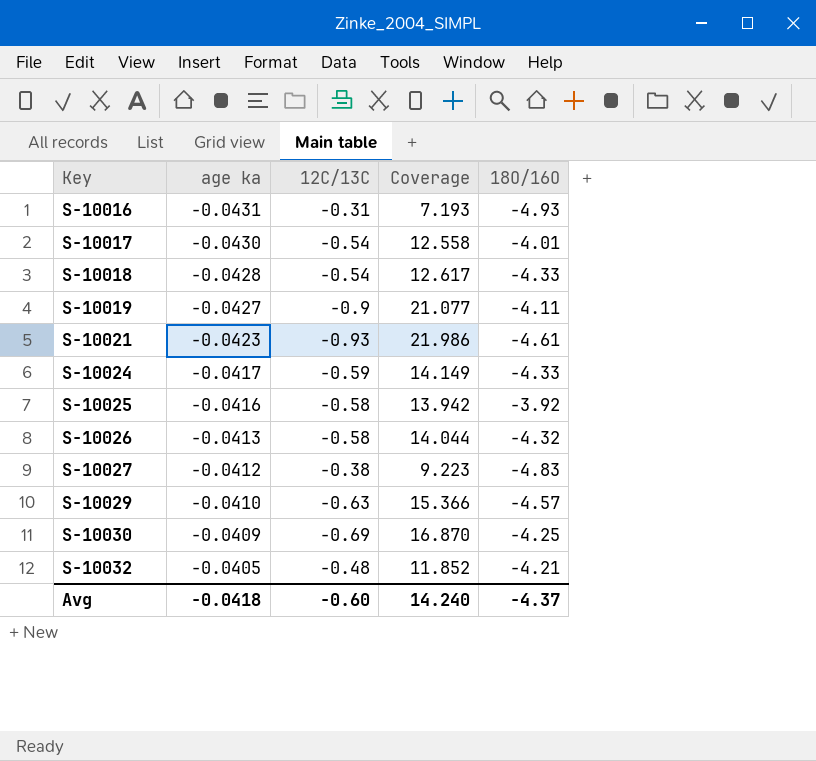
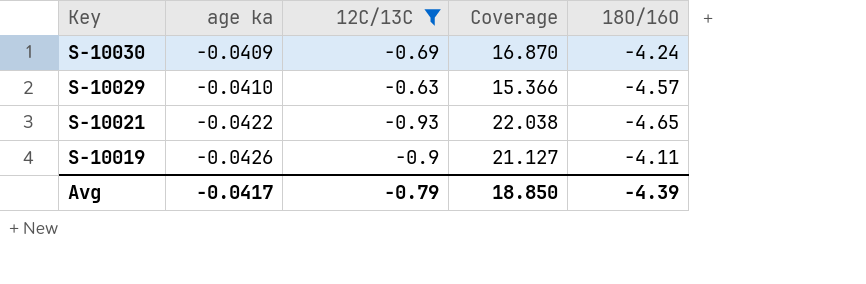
filter: none -> 12C/13C <= -0.63
row order: Key ascending -> Key descending
S-10030 | 18O/16O: -4.25 -> -4.24
S-10021 | age ka: -0.0423 -> -0.0422
S-10021 | Coverage: 21.986 -> 22.038
S-10021 | 18O/16O: -4.61 -> -4.65
S-10019 | age ka: -0.0427 -> -0.0426
S-10019 | Coverage: 21.077 -> 21.127
Avg | age ka: -0.0418 -> -0.0417
Avg | 12C/13C: -0.60 -> -0.79
Avg | Coverage: 14.240 -> 18.850
Avg | 18O/16O: -4.37 -> -4.39

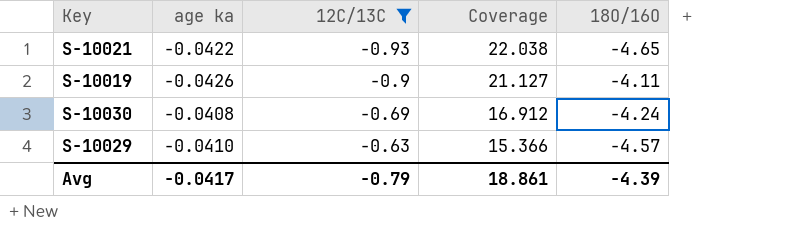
row order: Key descending -> 12C/13C ascending
S-10030 | age ka: -0.0409 -> -0.0408
S-10030 | Coverage: 16.870 -> 16.912
Avg | Coverage: 18.850 -> 18.861

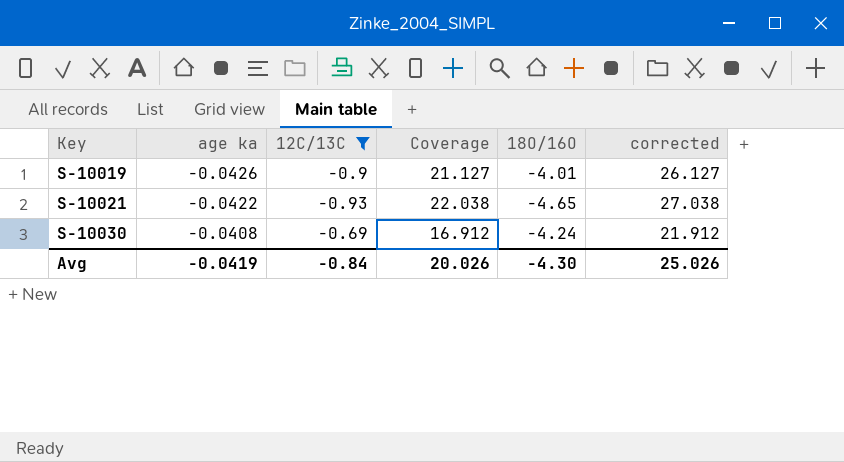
row order: 12C/13C ascending -> Key ascending
column corrected | formula: none -> [Coverage] + 5
row S-10029: -0.0410 | -0.63 | 15.366 | -4.57 -> none
S-10019 | 18O/16O: -4.11 -> -4.01
Avg | age ka: -0.0417 -> -0.0419
Avg | 12C/13C: -0.79 -> -0.84
Avg | Coverage: 18.861 -> 20.026
Avg | 18O/16O: -4.39 -> -4.30

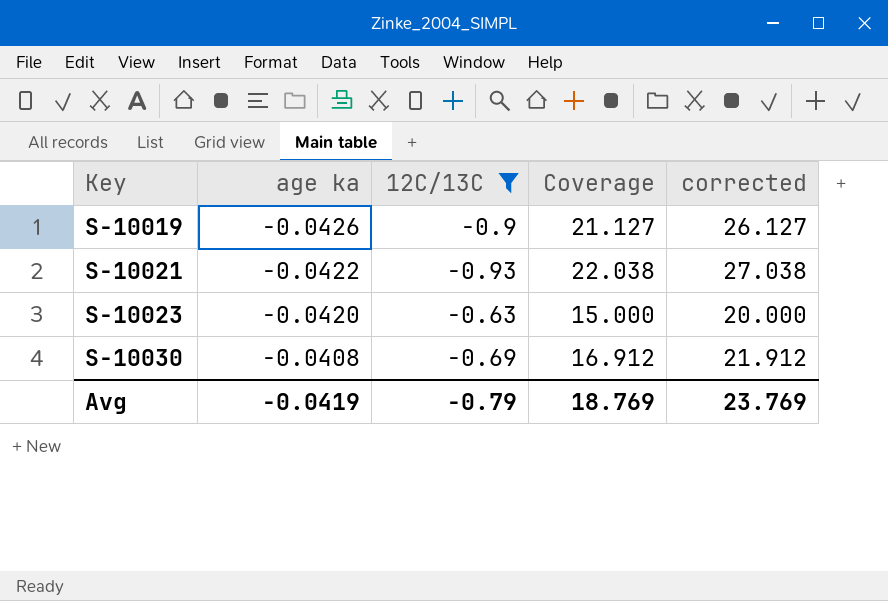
column 18O/16O | position: 5 -> none
row S-10023: none -> -0.0420 | -0.63 | 15.000 | 20.000
Avg | 12C/13C: -0.84 -> -0.79
Avg | Coverage: 20.026 -> 18.769
Avg | corrected: 25.026 -> 23.769

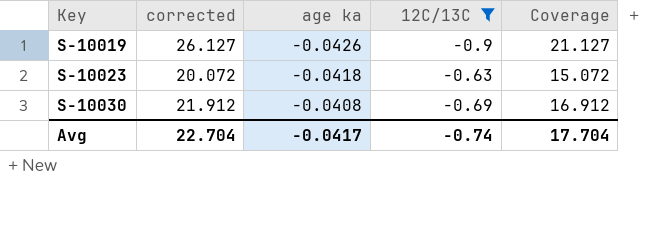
column corrected | position: 5 -> 2
row S-10021: -0.0422 | -0.93 | 22.038 | 27.038 -> none
S-10023 | corrected: 20.000 -> 20.072
S-10023 | age ka: -0.0420 -> -0.0418
S-10023 | Coverage: 15.000 -> 15.072
Avg | corrected: 23.769 -> 22.704
Avg | age ka: -0.0419 -> -0.0417
Avg | 12C/13C: -0.79 -> -0.74
Avg | Coverage: 18.769 -> 17.704

